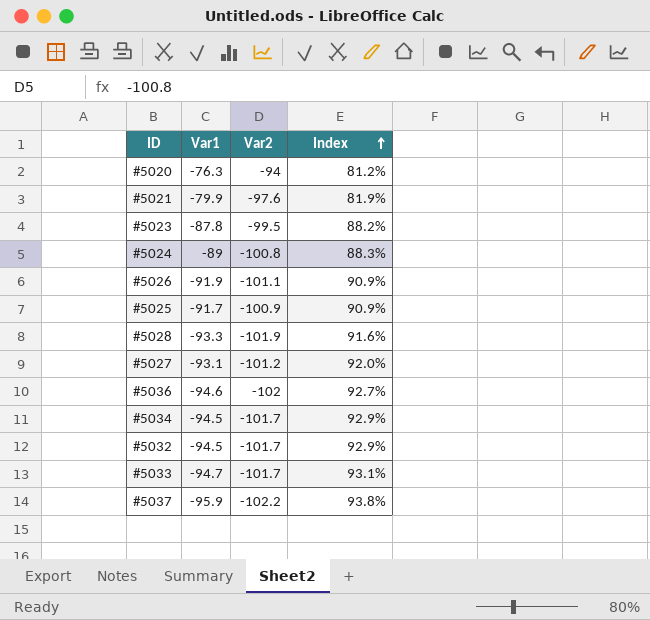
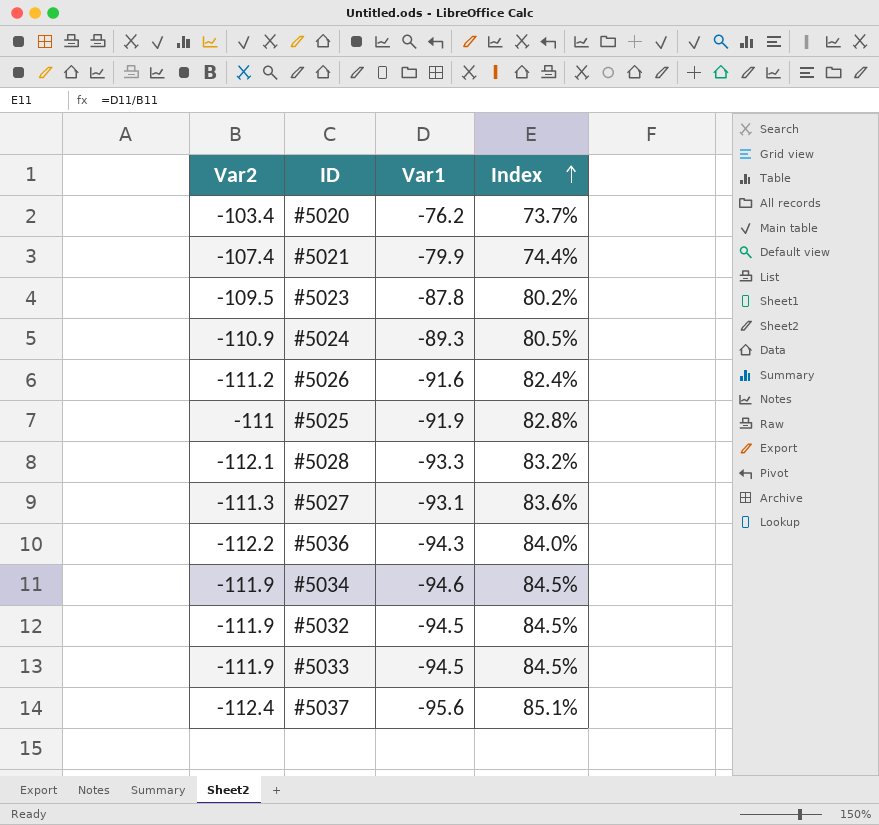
column Var2 | position: 3 -> 1
#5020 | Var2: -94 -> -103.4
#5020 | Var1: -76.3 -> -76.2
#5020 | Index: 81.2% -> 73.7%
#5021 | Var2: -97.6 -> -107.4
#5021 | Index: 81.9% -> 74.4%
#5023 | Var2: -99.5 -> -109.5
#5023 | Index: 88.2% -> 80.2%
#5024 | Var2: -100.8 -> -110.9
#5024 | Var1: -89 -> -89.3
#5024 | Index: 88.3% -> 80.5%
#5026 | Var2: -101.1 -> -111.2
#5026 | Var1: -91.9 -> -91.6
#5026 | Index: 90.9% -> 82.4%
#5025 | Var2: -100.9 -> -111
#5025 | Var1: -91.7 -> -91.9
#5025 | Index: 90.9% -> 82.8%
#5028 | Var2: -101.9 -> -112.1
#5028 | Index: 91.6% -> 83.2%
#5027 | Var2: -101.2 -> -111.3
#5027 | Index: 92.0% -> 83.6%
#5036 | Var2: -102 -> -112.2
#5036 | Var1: -94.6 -> -94.3
#5036 | Index: 92.7% -> 84.0%
#5034 | Var2: -101.7 -> -111.9
#5034 | Var1: -94.5 -> -94.6
#5034 | Index: 92.9% -> 84.5%
#5032 | Var2: -101.7 -> -111.9
#5032 | Index: 92.9% -> 84.5%
#5033 | Var2: -101.7 -> -111.9
#5033 | Var1: -94.7 -> -94.5
#5033 | Index: 93.1% -> 84.5%
#5037 | Var2: -102.2 -> -112.4
#5037 | Var1: -95.9 -> -95.6
#5037 | Index: 93.8% -> 85.1%

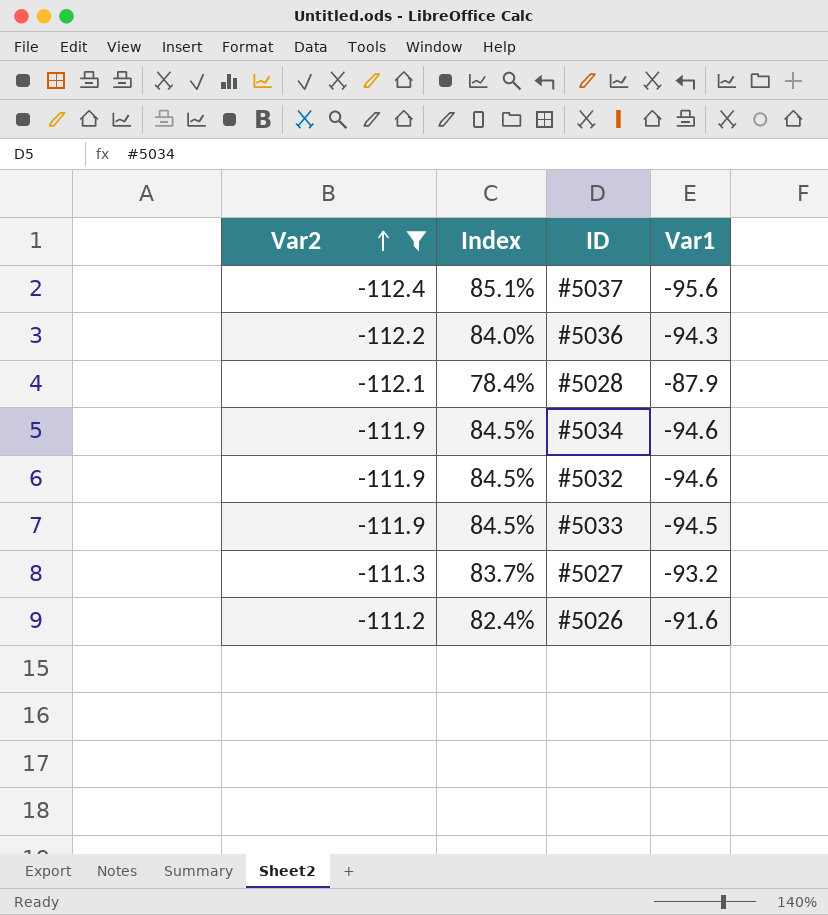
filter: none -> Var2 <= -111.2
row order: Index ascending -> Var2 ascending
column Index | position: 4 -> 2
#5028 | Index: 83.2% -> 78.4%
#5028 | Var1: -93.3 -> -87.9
#5032 | Var1: -94.5 -> -94.6
#5027 | Index: 83.6% -> 83.7%
#5027 | Var1: -93.1 -> -93.2

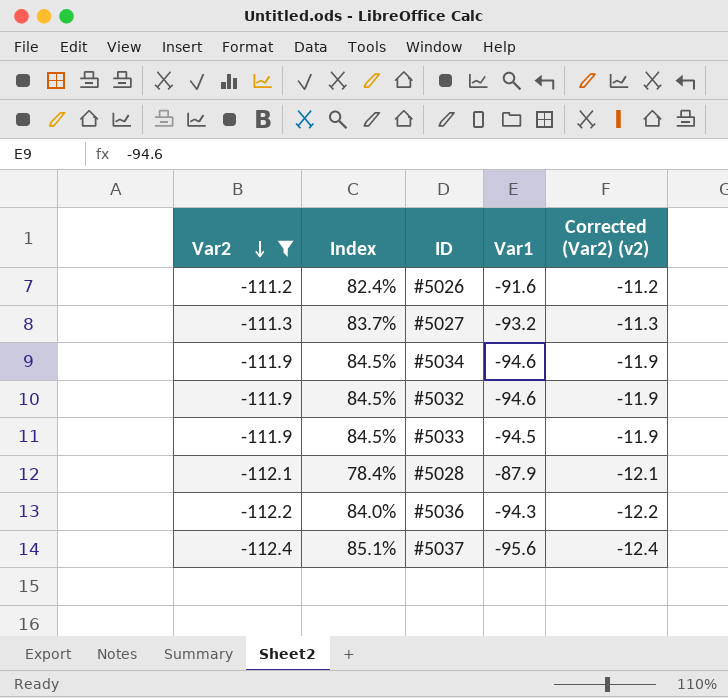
row order: Var2 ascending -> Var2 descending
column Corrected (Var2) (v2) | formula: none -> [Var2] + 100

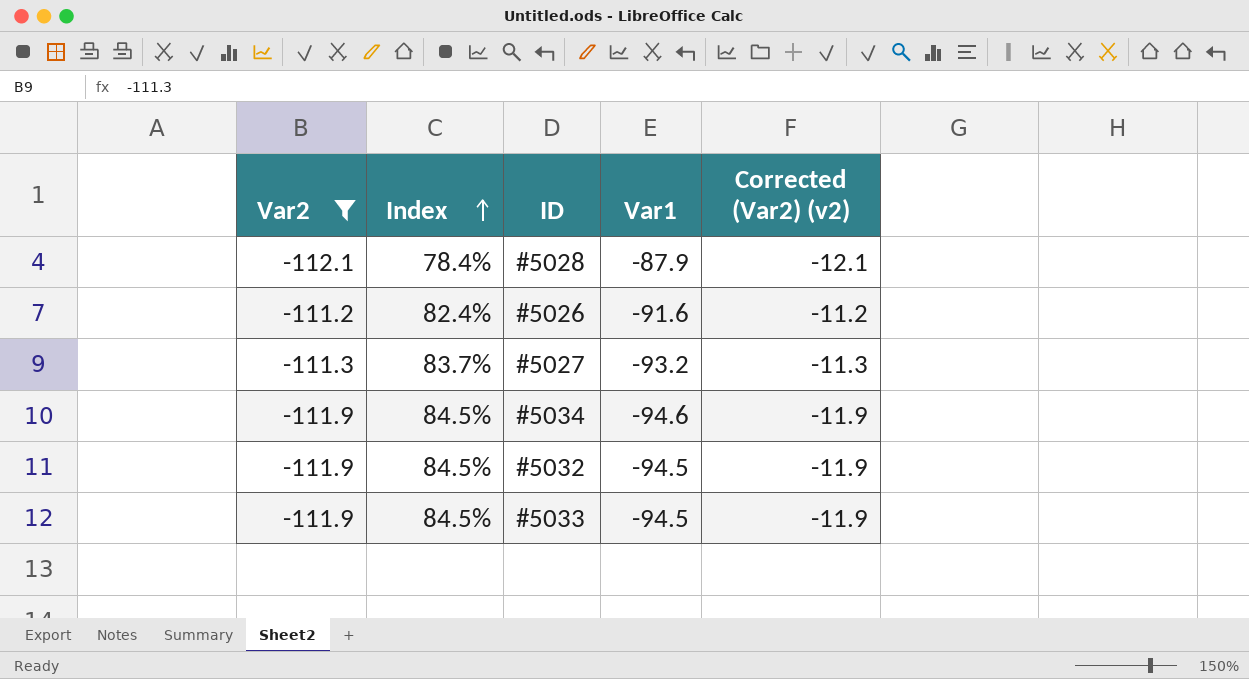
row order: Var2 descending -> Index ascending
row #5036: -112.2 | 84.0% | -94.3 | -12.2 -> none
row #5037: -112.4 | 85.1% | -95.6 | -12.4 -> none
#5032 | Var1: -94.6 -> -94.5

